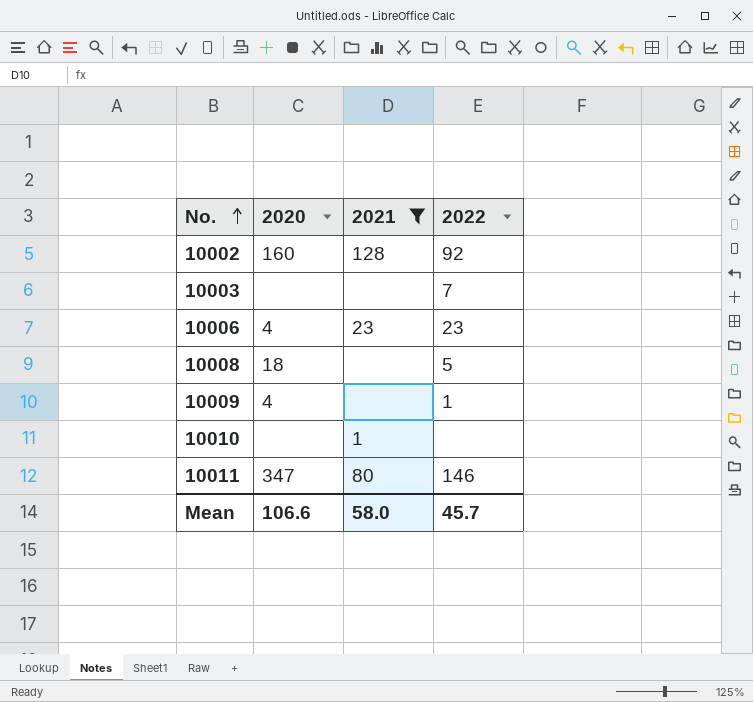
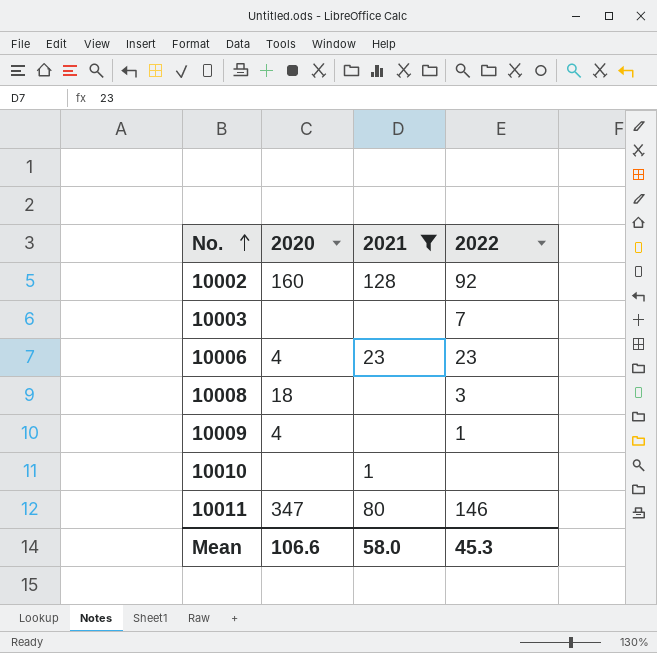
10008 | 2022: 5 -> 3
Mean | 2022: 45.7 -> 45.3

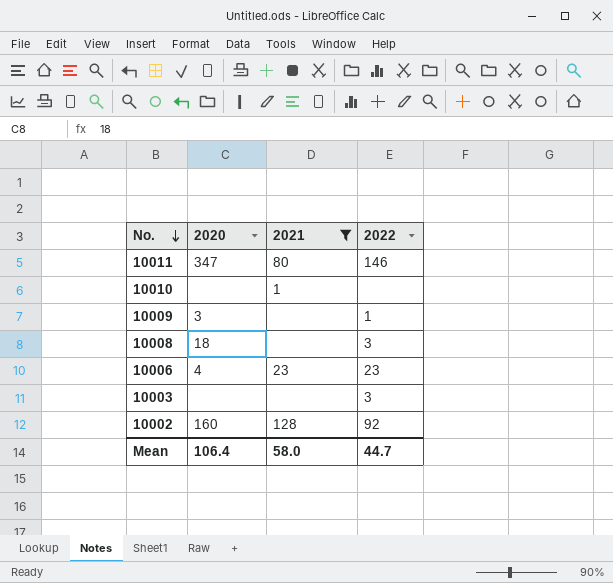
row order: No. ascending -> No. descending
10009 | 2020: 4 -> 3
10003 | 2022: 7 -> 3
Mean | 2020: 106.6 -> 106.4
Mean | 2022: 45.3 -> 44.7

